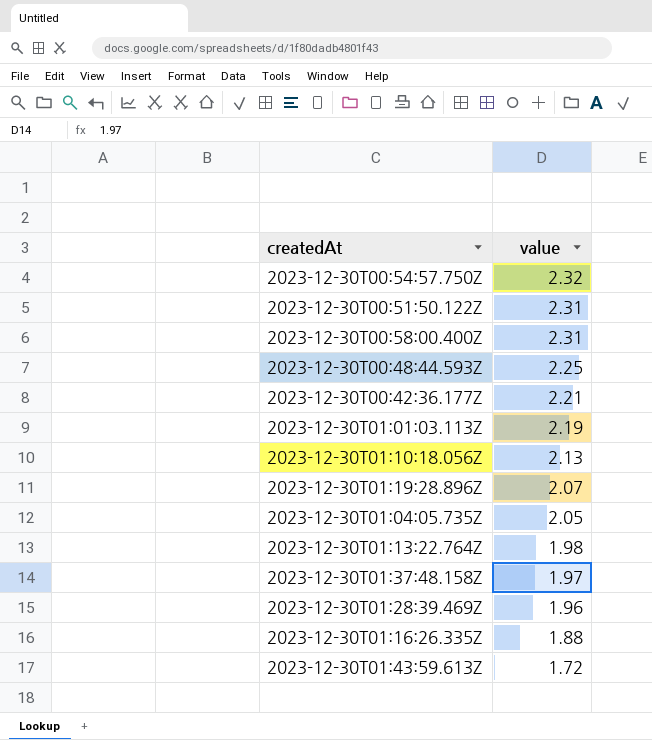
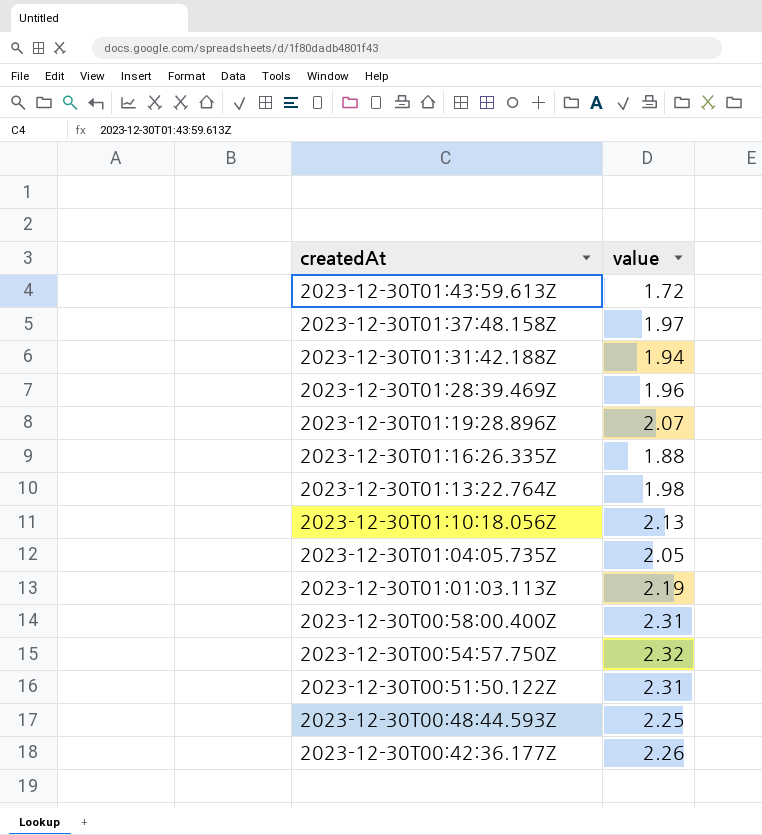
row order: value descending -> createdAt descending
row 2023-12-30T01:31:42.188Z: none -> 1.94
2023-12-30T00:42:36.177Z | value: 2.21 -> 2.26

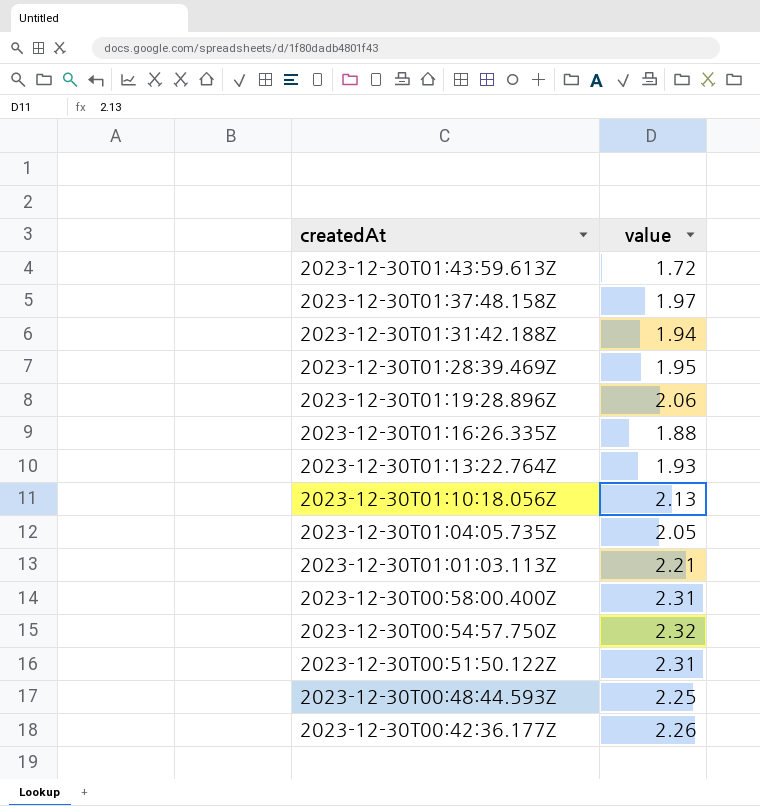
2023-12-30T01:28:39.469Z | value: 1.96 -> 1.95
2023-12-30T01:19:28.896Z | value: 2.07 -> 2.06
2023-12-30T01:13:22.764Z | value: 1.98 -> 1.93
2023-12-30T01:01:03.113Z | value: 2.19 -> 2.21

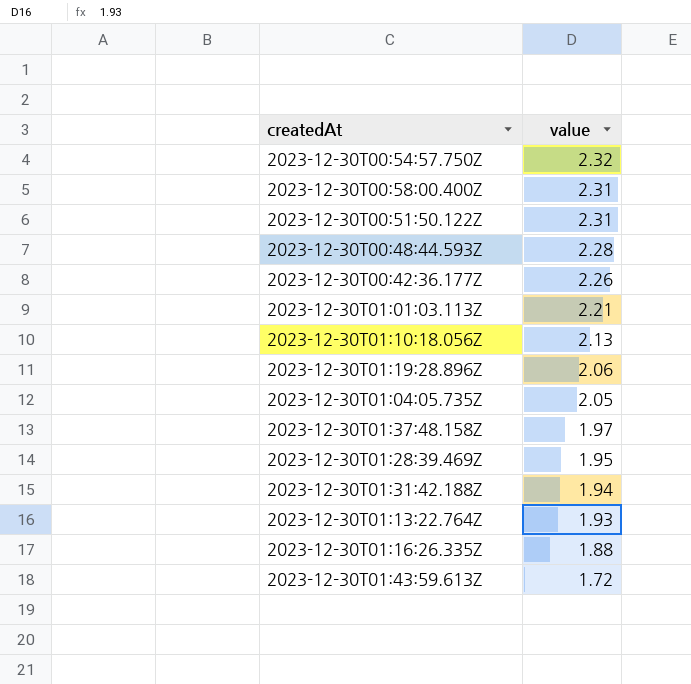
row order: createdAt descending -> value descending
2023-12-30T00:48:44.593Z | value: 2.25 -> 2.28

